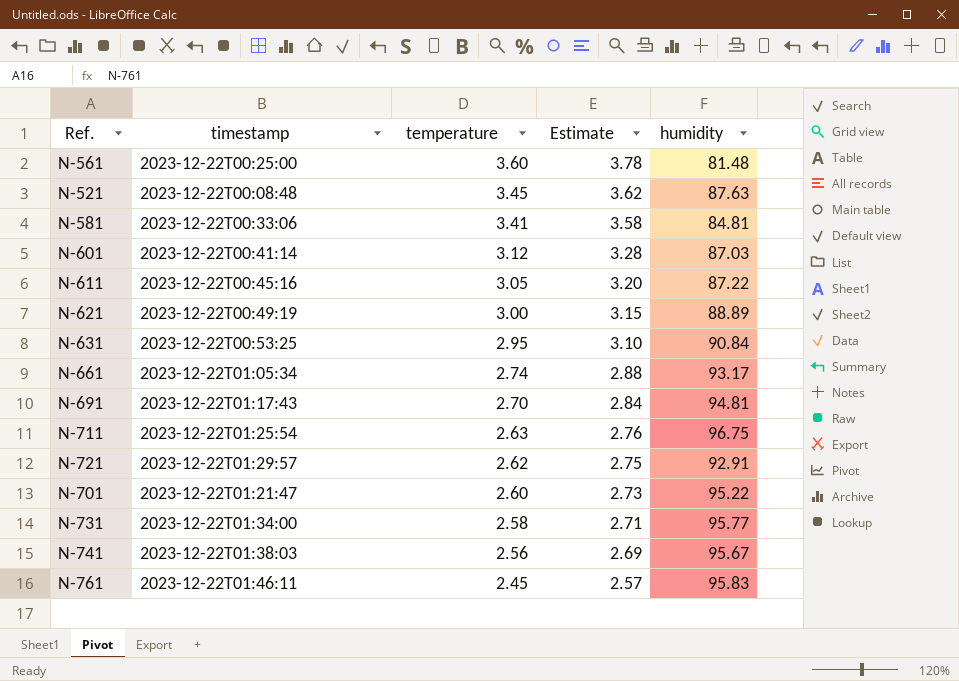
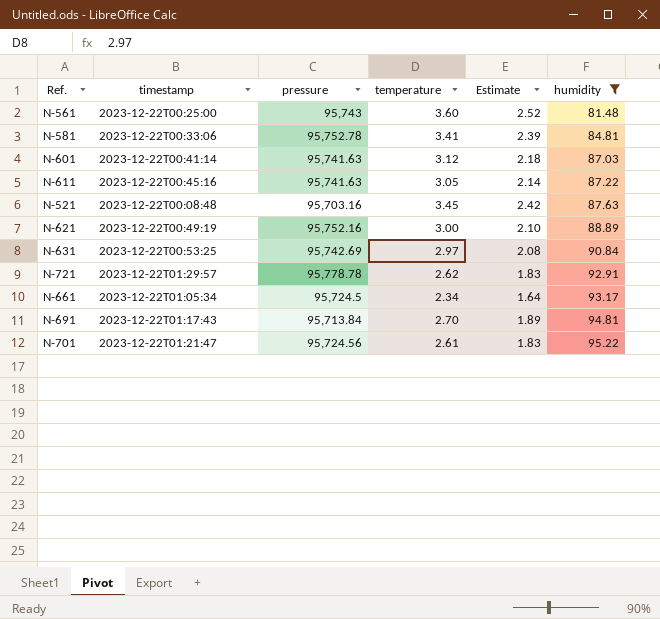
filter: none -> humidity <= 95.22
row order: temperature descending -> humidity ascending
column pressure | position: none -> 3
column Estimate | formula: [temperature] * 1.05 -> [temperature] * 0.7
N-631 | temperature: 2.95 -> 2.97
N-661 | temperature: 2.74 -> 2.34
N-701 | temperature: 2.60 -> 2.61

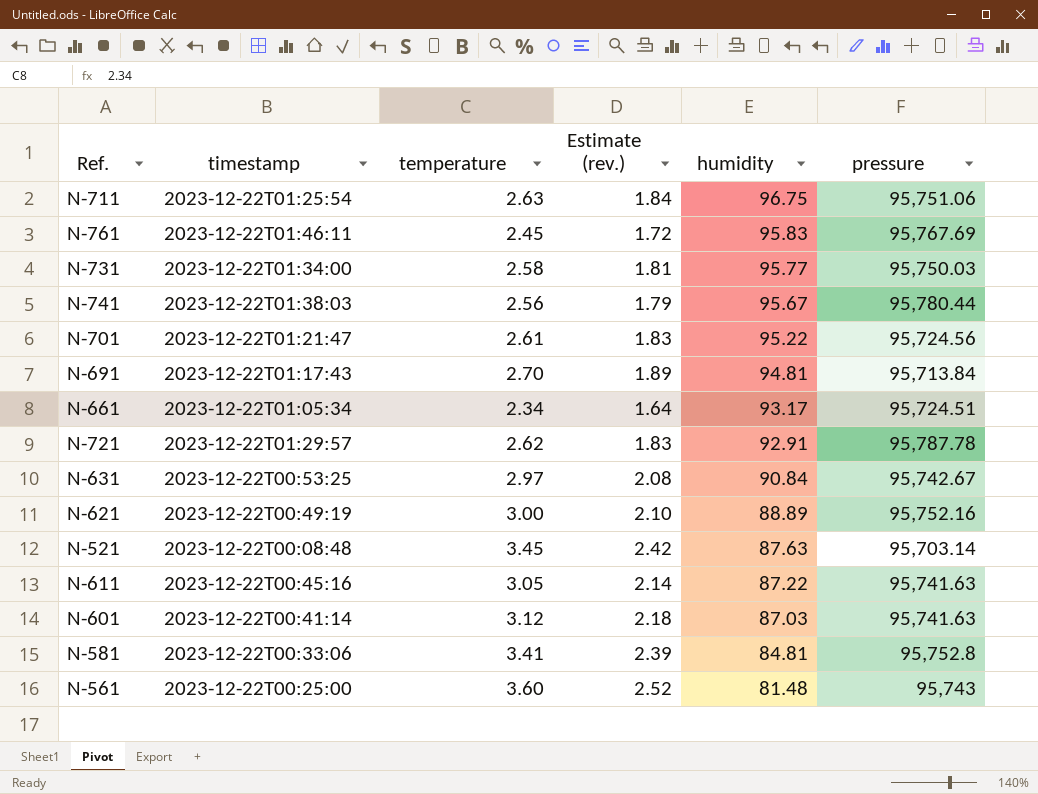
filter: humidity <= 95.22 -> none
row order: humidity ascending -> humidity descending
column name: Estimate -> Estimate (rev.)
column pressure | position: 3 -> 6
N-661 | pressure: 95,724.5 -> 95,724.51
N-721 | pressure: 95,778.78 -> 95,787.78
N-631 | pressure: 95,742.69 -> 95,742.67
N-521 | pressure: 95,703.16 -> 95,703.14
N-581 | pressure: 95,752.78 -> 95,752.8

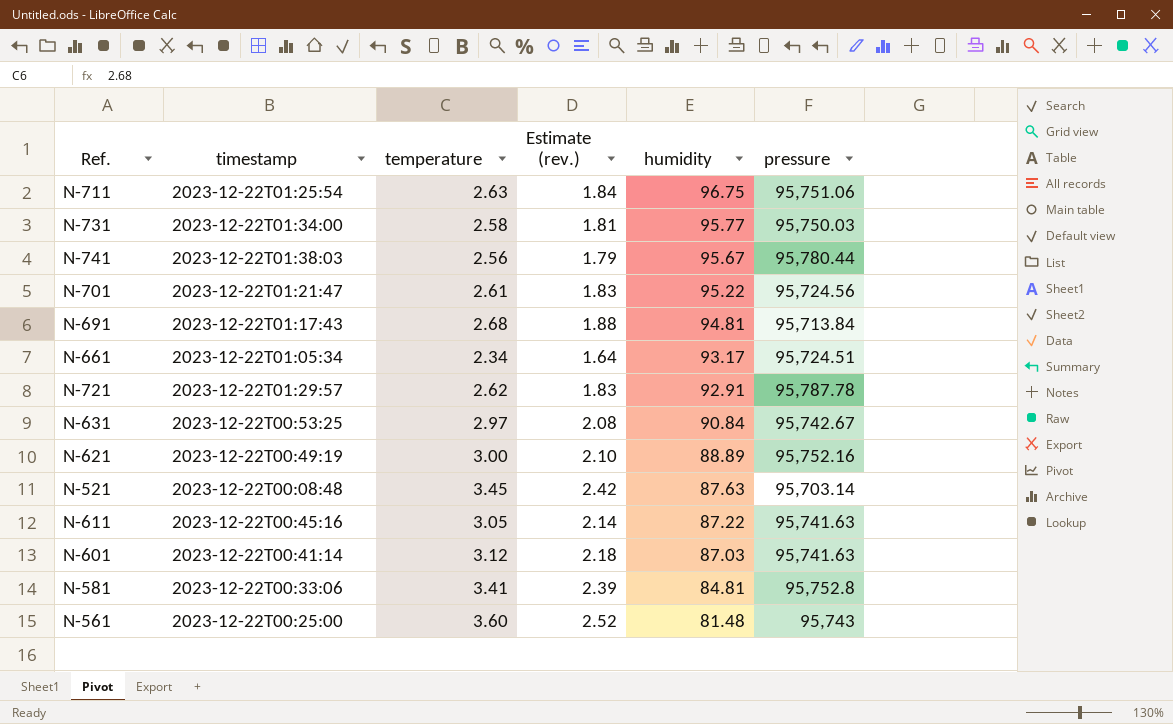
row N-761: 2023-12-22T01:46:11 | 2.45 | 1.72 | 95.83 | 95,767.69 -> none
N-691 | temperature: 2.70 -> 2.68
N-691 | Estimate (rev.): 1.89 -> 1.88

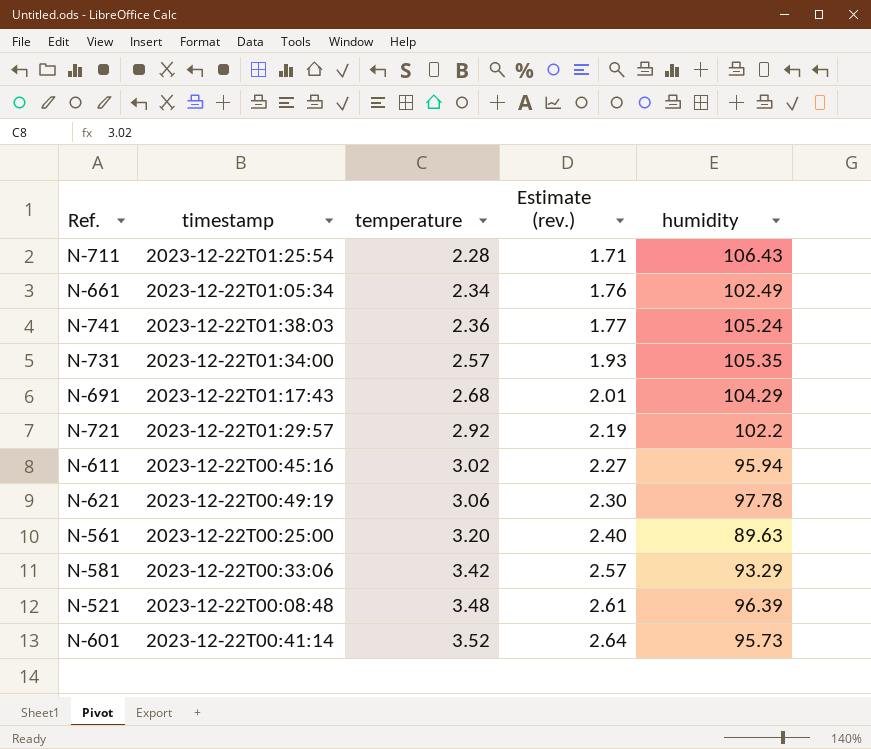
row order: humidity descending -> temperature ascending
column pressure | position: 6 -> none
column Estimate (rev.) | formula: [temperature] * 0.7 -> [temperature] * 0.75
row N-701: 2023-12-22T01:21:47 | 2.61 | 1.83 | 95.22 | 95,724.56 -> none
row N-631: 2023-12-22T00:53:25 | 2.97 | 2.08 | 90.84 | 95,742.67 -> none
N-711 | temperature: 2.63 -> 2.28
N-711 | humidity: 96.75 -> 106.43
N-661 | humidity: 93.17 -> 102.49
N-741 | temperature: 2.56 -> 2.36
N-741 | humidity: 95.67 -> 105.24
N-731 | temperature: 2.58 -> 2.57
N-731 | humidity: 95.77 -> 105.35
N-691 | humidity: 94.81 -> 104.29
N-721 | temperature: 2.62 -> 2.92
N-721 | humidity: 92.91 -> 102.2
N-611 | temperature: 3.05 -> 3.02
N-611 | humidity: 87.22 -> 95.94
N-621 | temperature: 3.00 -> 3.06
N-621 | humidity: 88.89 -> 97.78
N-561 | temperature: 3.60 -> 3.20
N-561 | humidity: 81.48 -> 89.63
N-581 | temperature: 3.41 -> 3.42
N-581 | humidity: 84.81 -> 93.29
N-521 | temperature: 3.45 -> 3.48
N-521 | humidity: 87.63 -> 96.39
N-601 | temperature: 3.12 -> 3.52
N-601 | humidity: 87.03 -> 95.73

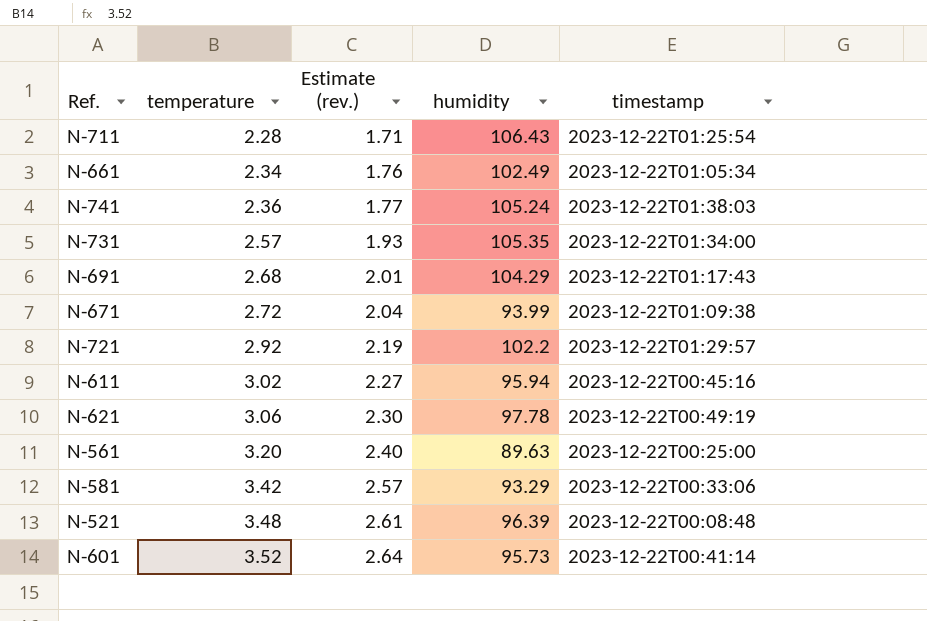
column timestamp | position: 2 -> 5
row N-671: none -> 2.72 | 2.04 | 93.99 | 2023-12-22T01:09:38

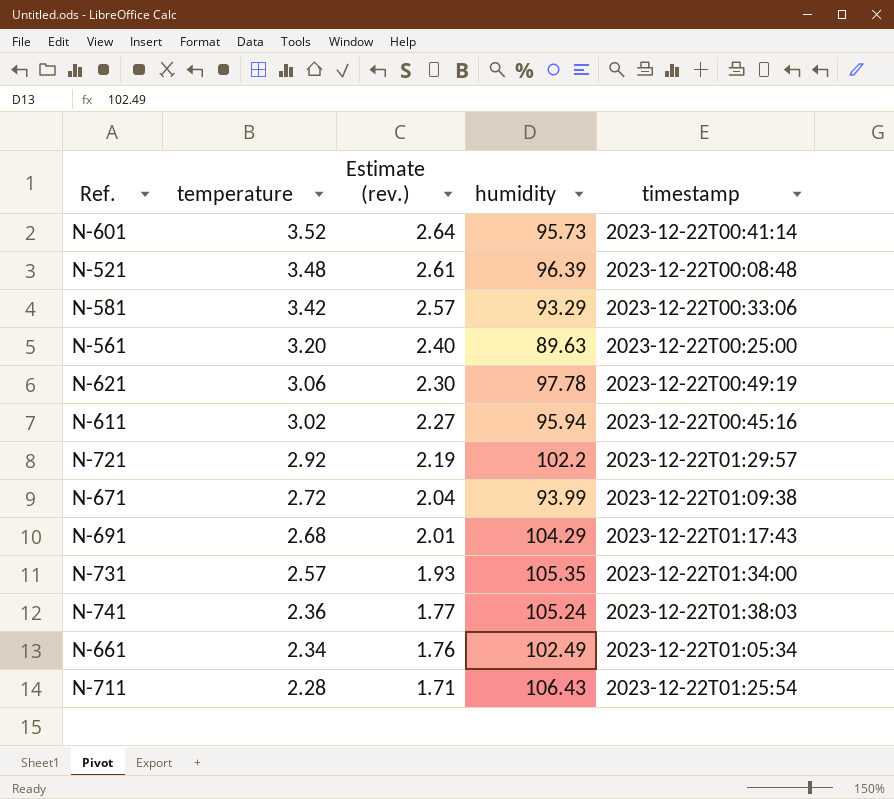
row order: temperature ascending -> temperature descending

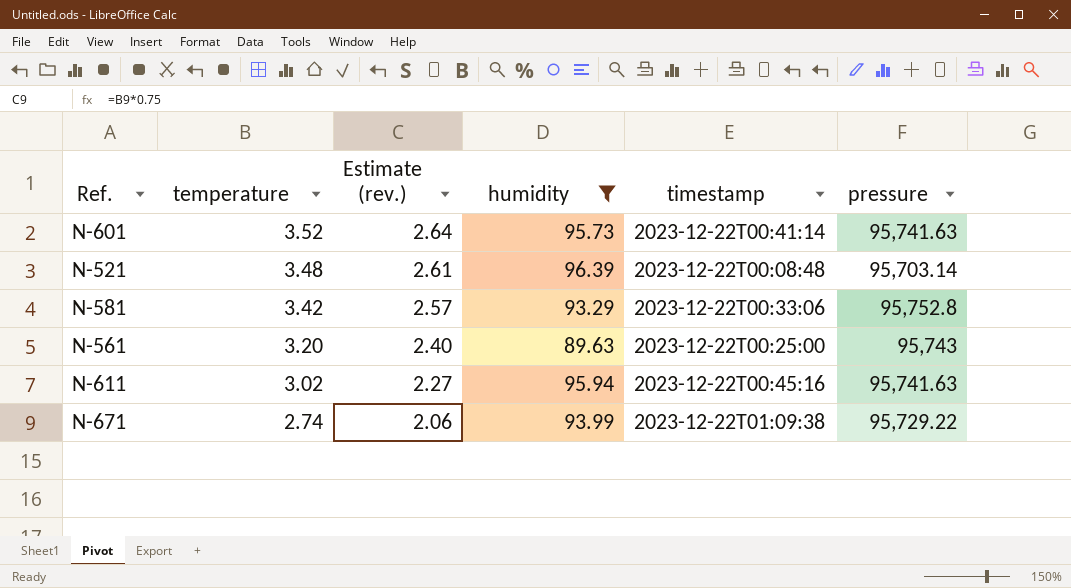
filter: none -> humidity <= 96.39
column pressure | position: none -> 6
N-671 | temperature: 2.72 -> 2.74
N-671 | Estimate (rev.): 2.04 -> 2.06

